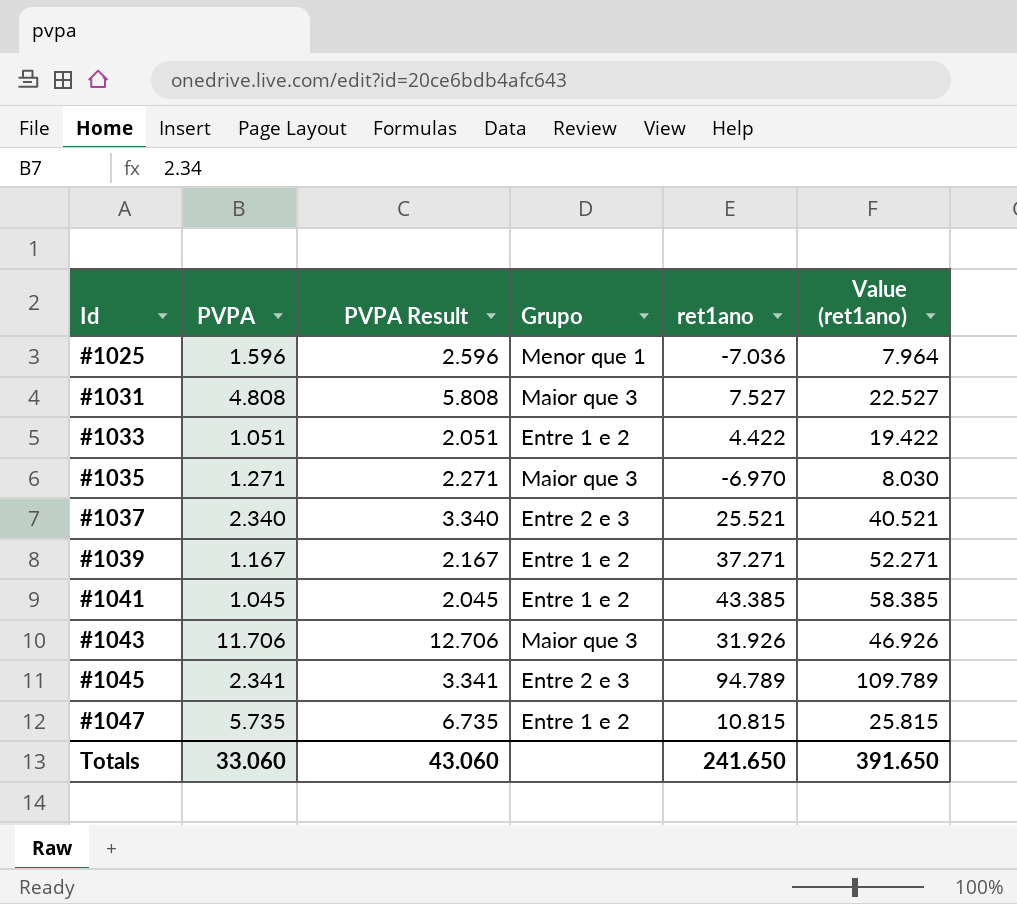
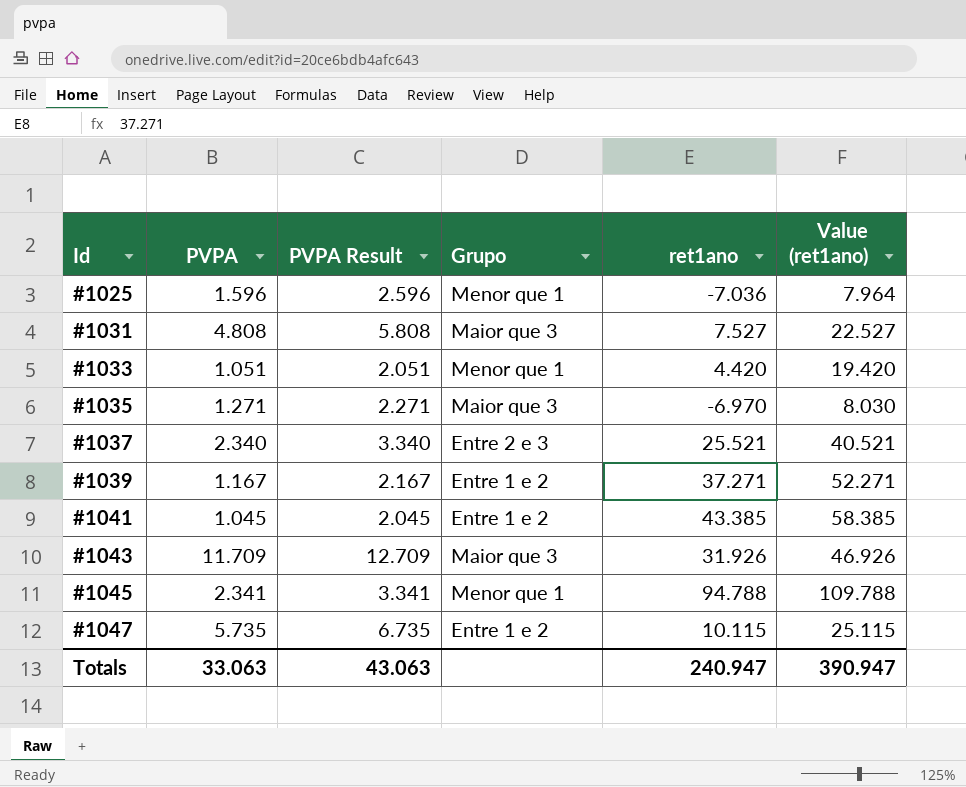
#1033 | Grupo: Entre 1 e 2 -> Menor que 1
#1033 | ret1ano: 4.422 -> 4.420
#1033 | Value (ret1ano): 19.422 -> 19.420
#1043 | PVPA: 11.706 -> 11.709
#1043 | PVPA Result: 12.706 -> 12.709
#1045 | Grupo: Entre 2 e 3 -> Menor que 1
#1045 | ret1ano: 94.789 -> 94.788
#1045 | Value (ret1ano): 109.789 -> 109.788
#1047 | ret1ano: 10.815 -> 10.115
#1047 | Value (ret1ano): 25.815 -> 25.115
Totals | PVPA: 33.060 -> 33.063
Totals | PVPA Result: 43.060 -> 43.063
Totals | ret1ano: 241.650 -> 240.947
Totals | Value (ret1ano): 391.650 -> 390.947

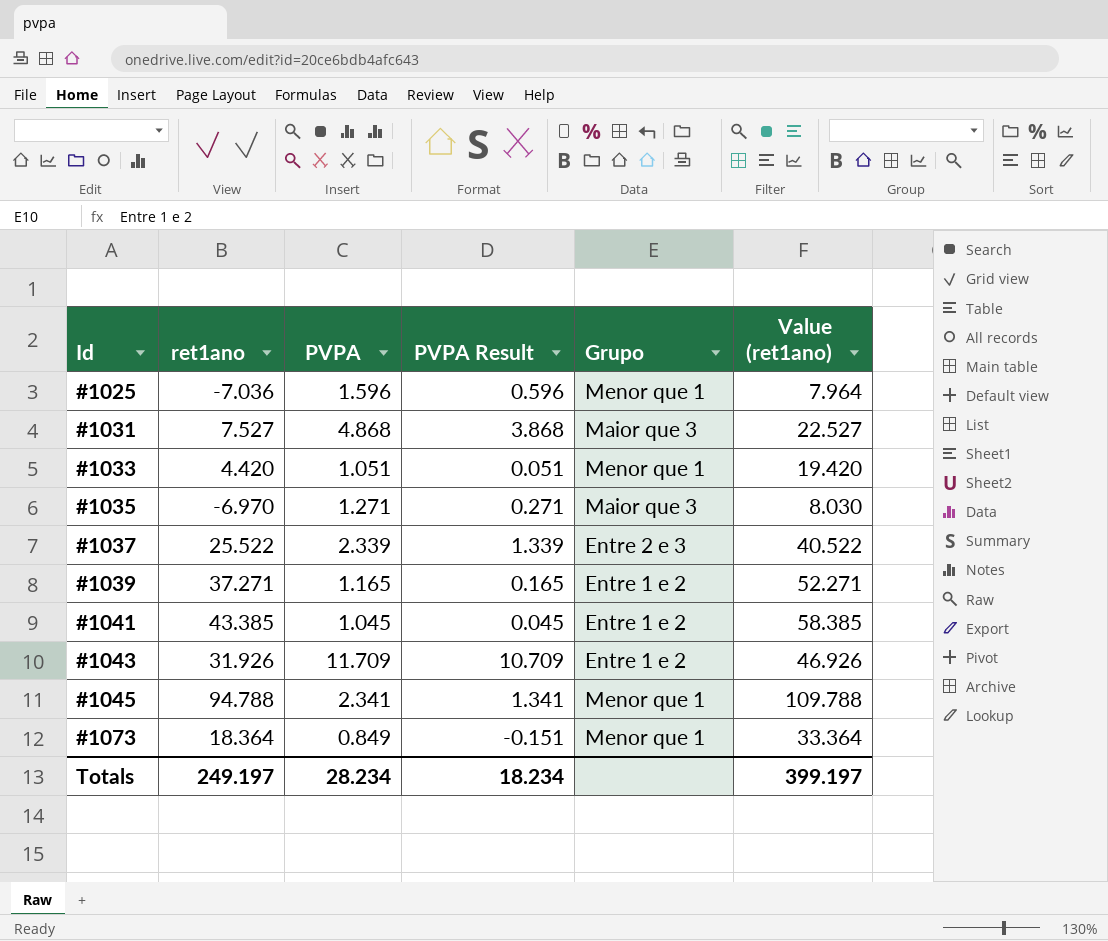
column ret1ano | position: 5 -> 2
column PVPA Result | formula: [PVPA] + 1 -> [PVPA] - 1
row #1047: 5.735 | 6.735 | Entre 1 e 2 | 10.115 | 25.115 -> none
#1031 | PVPA: 4.808 -> 4.868
#1037 | ret1ano: 25.521 -> 25.522
#1037 | PVPA: 2.340 -> 2.339
#1037 | Value (ret1ano): 40.521 -> 40.522
#1039 | PVPA: 1.167 -> 1.165
#1043 | Grupo: Maior que 3 -> Entre 1 e 2
row #1073: none -> 18.364 | 0.849 | -0.151 | Menor que 1 | 33.364
Totals | ret1ano: 240.947 -> 249.197
Totals | PVPA: 33.063 -> 28.234
Totals | PVPA Result: 43.063 -> 18.234
Totals | Value (ret1ano): 390.947 -> 399.197

